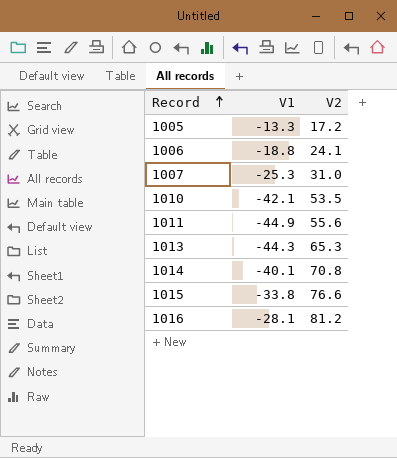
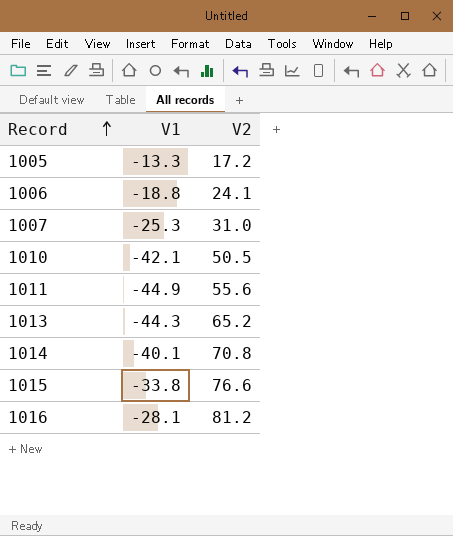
1010 | V2: 53.5 -> 50.5
1013 | V2: 65.3 -> 65.2

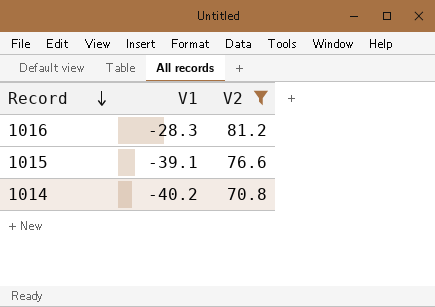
filter: none -> V2 >= 70.8
row order: Record ascending -> Record descending
1016 | V1: -28.1 -> -28.3
1015 | V1: -33.8 -> -39.1
1014 | V1: -40.1 -> -40.2

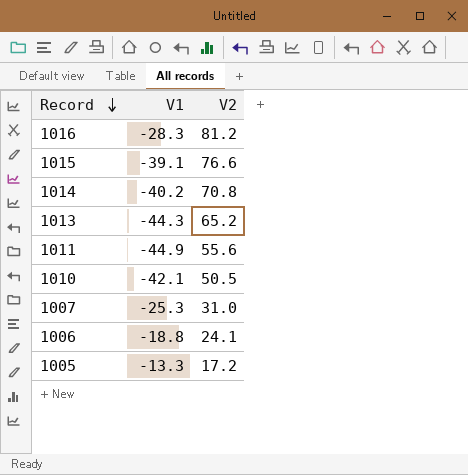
filter: V2 >= 70.8 -> none

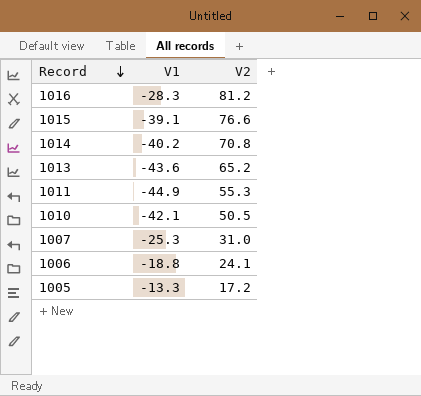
1013 | V1: -44.3 -> -43.6
1011 | V2: 55.6 -> 55.3

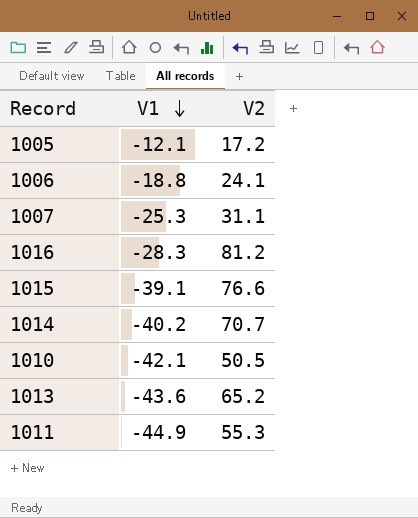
row order: Record descending -> V1 descending
1005 | V1: -13.3 -> -12.1
1007 | V2: 31.0 -> 31.1
1014 | V2: 70.8 -> 70.7

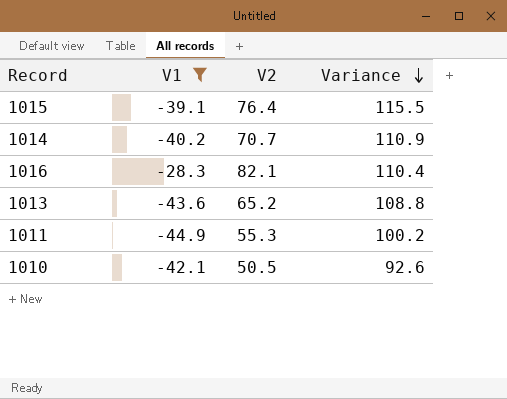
filter: none -> V1 <= -28.3
row order: V1 descending -> Variance descending
column Variance | formula: none -> [V2] - [V1]
1015 | V2: 76.6 -> 76.4
1016 | V2: 81.2 -> 82.1

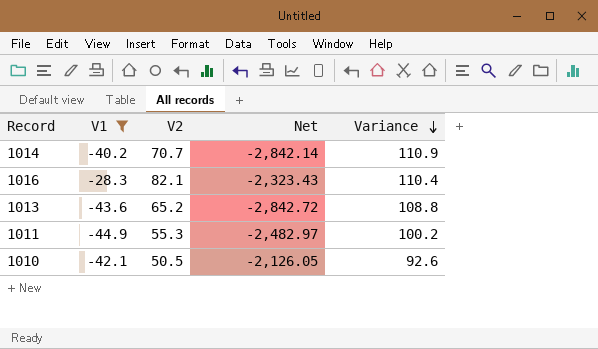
column Net | formula: none -> [V1] * [V2]
row 1015: -39.1 | 76.4 | 115.5 -> none

